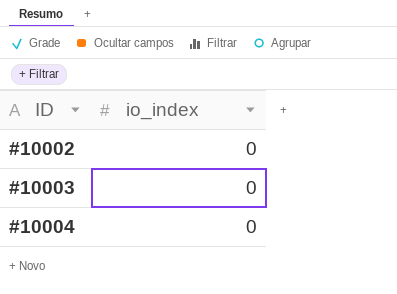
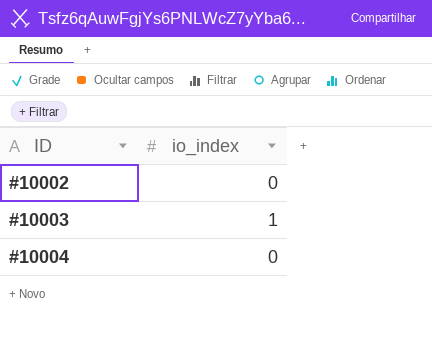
#10003 | io_index: 0 -> 1

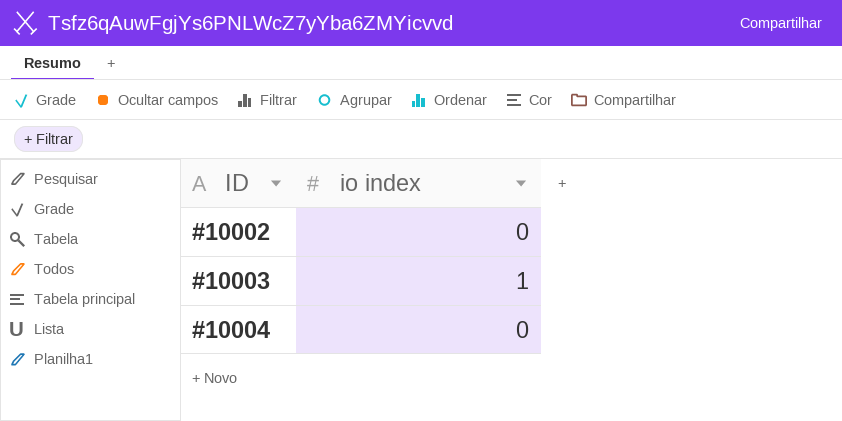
column name: io_index -> io index

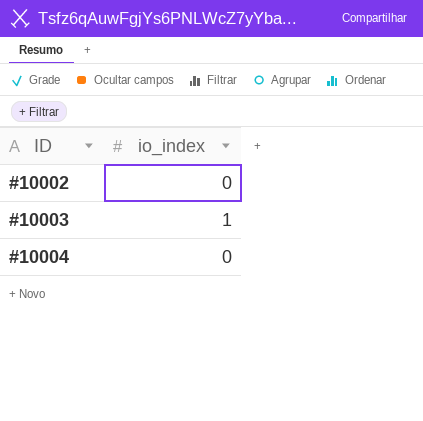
column name: io index -> io_index

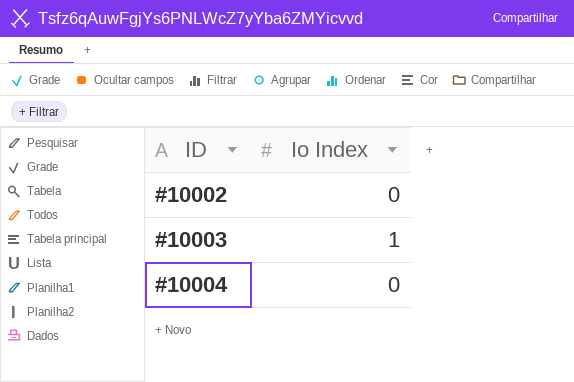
column name: io_index -> Io Index

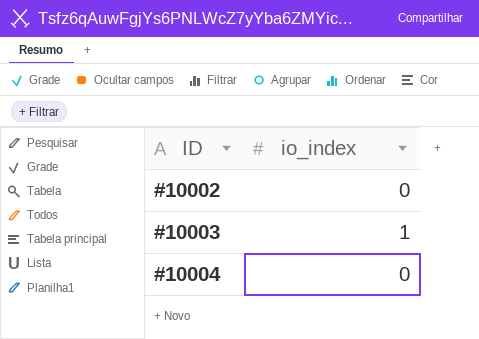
column name: Io Index -> io_index

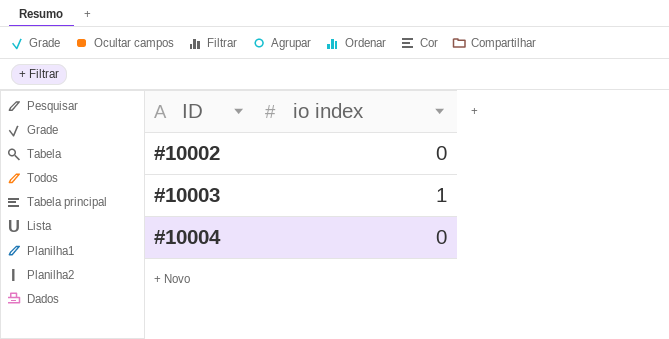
column name: io_index -> io index

